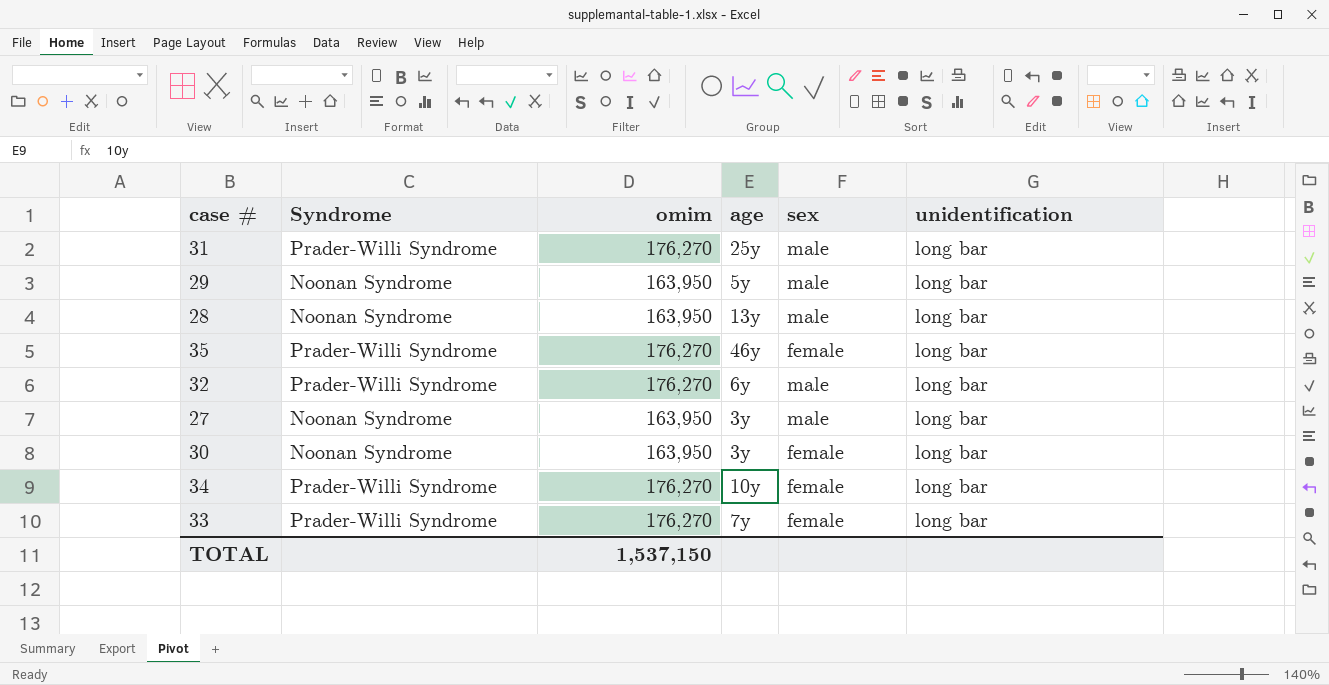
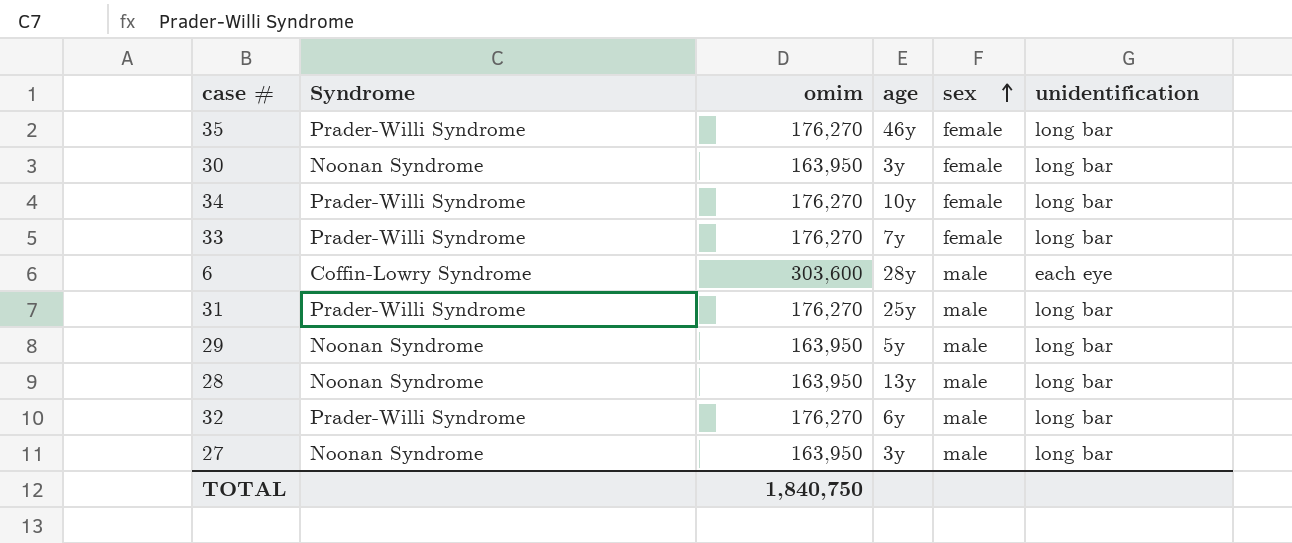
row order: none -> sex ascending
row 6: none -> Coffin-Lowry Syndrome | 303,600 | 28y | male | each eye
TOTAL | omim: 1,537,150 -> 1,840,750

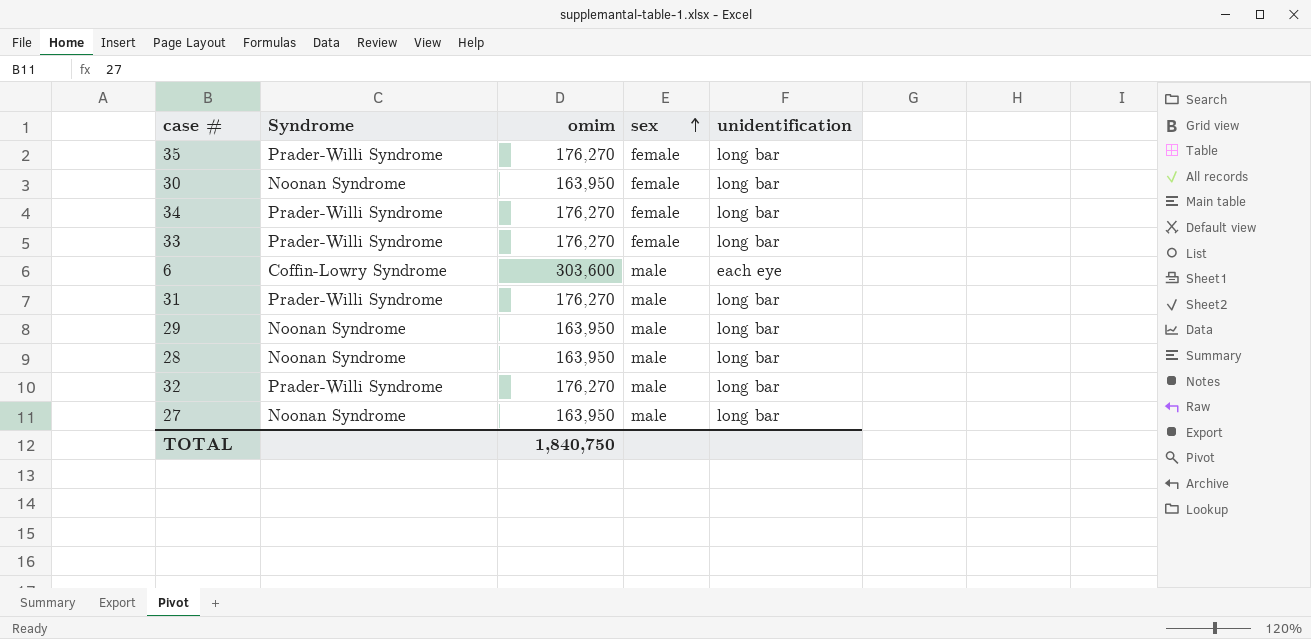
column age | position: 4 -> none

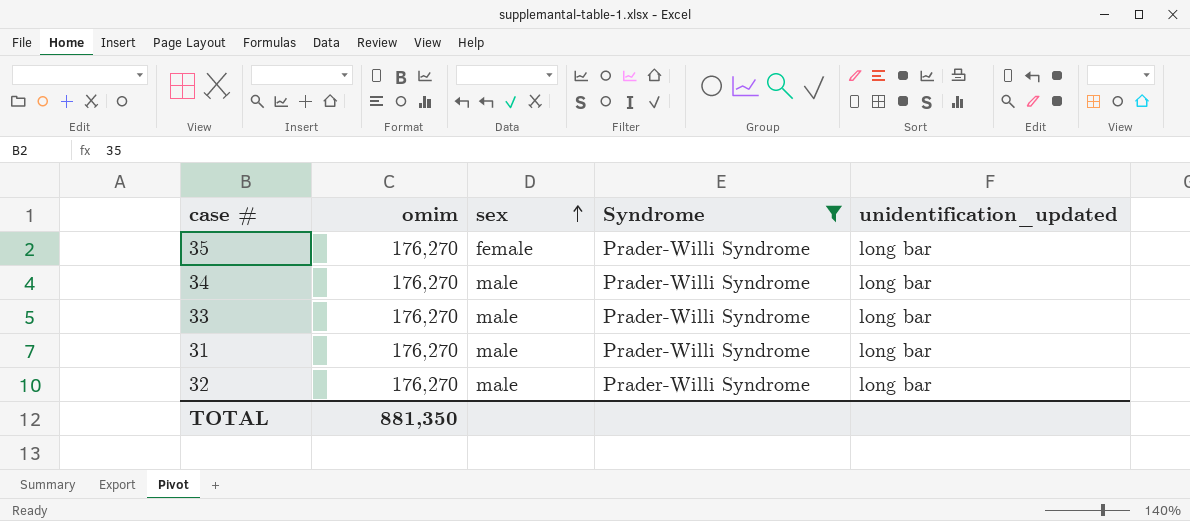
filter: none -> Syndrome = Prader-Willi Syndrome
column Syndrome | position: 2 -> 4
column name: unidentification -> unidentification_updated
34 | sex: female -> male
33 | sex: female -> male
TOTAL | omim: 1,840,750 -> 881,350

